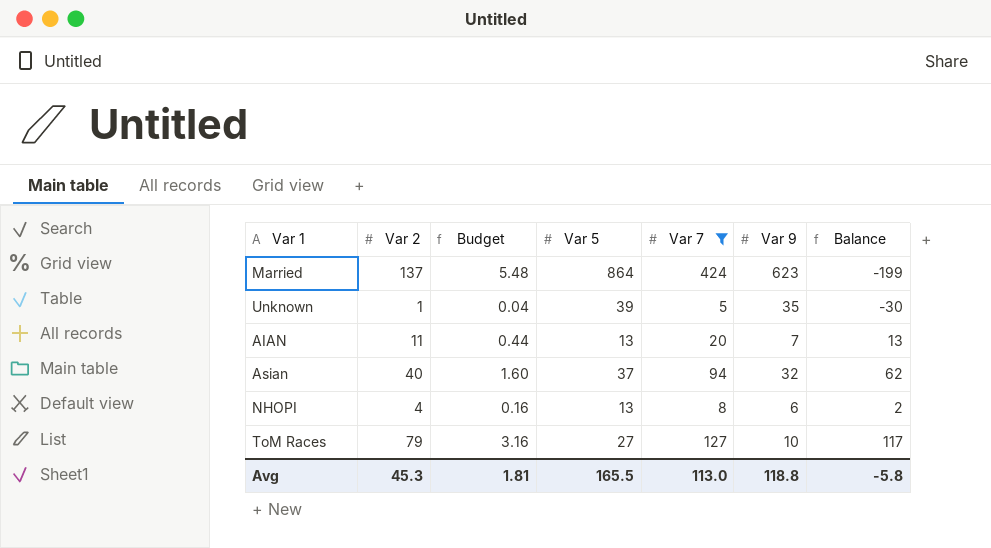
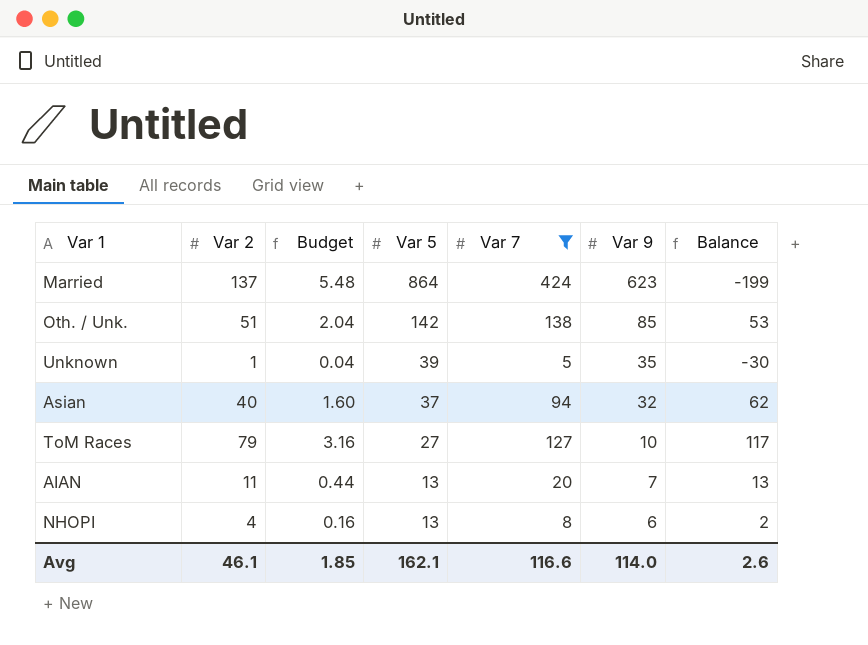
row order: none -> Var 5 descending
row Oth. / Unk.: none -> 51 | 2.04 | 142 | 138 | 85 | 53
Avg | Var 2: 45.3 -> 46.1
Avg | Budget: 1.81 -> 1.85
Avg | Var 5: 165.5 -> 162.1
Avg | Var 7: 113.0 -> 116.6
Avg | Var 9: 118.8 -> 114.0
Avg | Balance: -5.8 -> 2.6

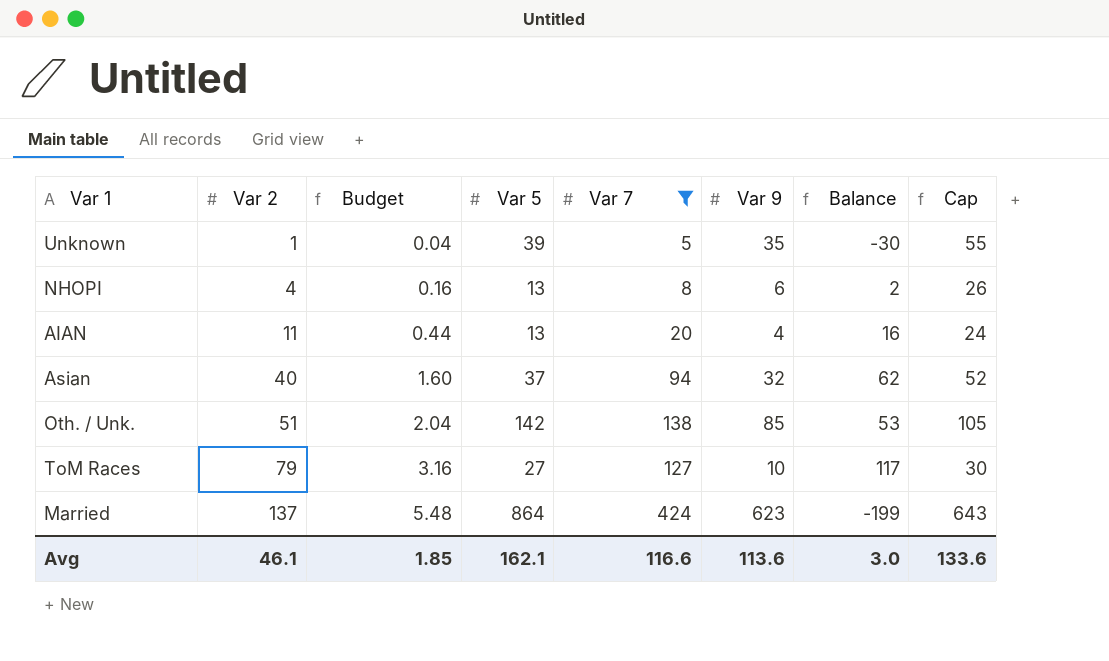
row order: Var 5 descending -> Var 2 ascending
column Cap | formula: none -> [Var 9] + 20
AIAN | Var 9: 7 -> 4
AIAN | Balance: 13 -> 16
Avg | Var 9: 114.0 -> 113.6
Avg | Balance: 2.6 -> 3.0

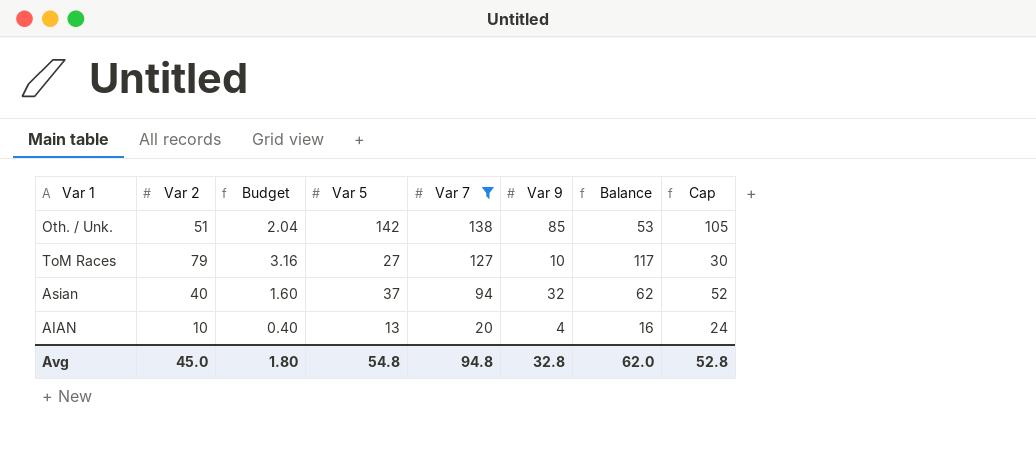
row order: Var 2 ascending -> Var 7 descending
row Unknown: 1 | 0.04 | 39 | 5 | 35 | -30 | 55 -> none
row NHOPI: 4 | 0.16 | 13 | 8 | 6 | 2 | 26 -> none
row Married: 137 | 5.48 | 864 | 424 | 623 | -199 | 643 -> none
AIAN | Var 2: 11 -> 10
AIAN | Budget: 0.44 -> 0.40
Avg | Var 2: 46.1 -> 45.0
Avg | Budget: 1.85 -> 1.80
Avg | Var 5: 162.1 -> 54.8
Avg | Var 7: 116.6 -> 94.8
Avg | Var 9: 113.6 -> 32.8
Avg | Balance: 3.0 -> 62.0
Avg | Cap: 133.6 -> 52.8

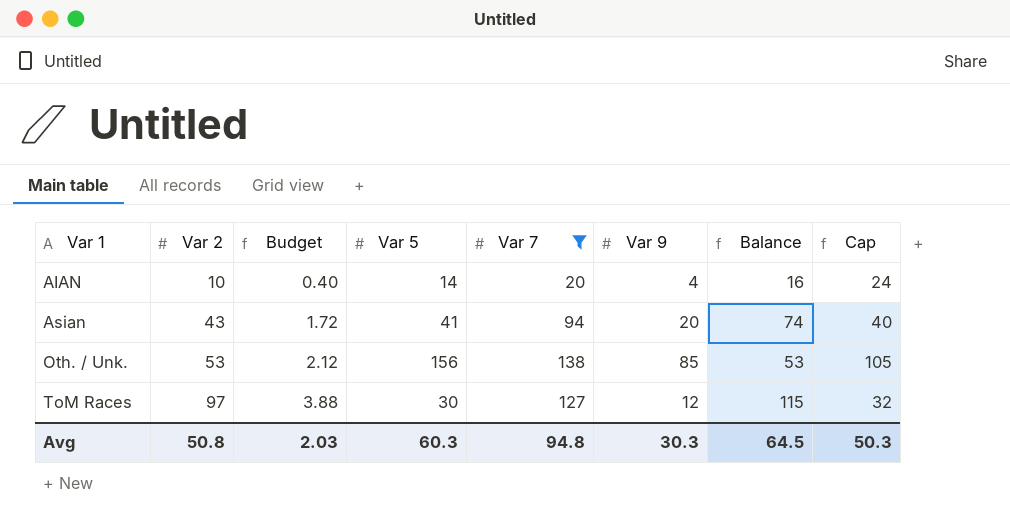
row order: Var 7 descending -> Var 1 ascending
AIAN | Var 5: 13 -> 14
Asian | Var 2: 40 -> 43
Asian | Budget: 1.60 -> 1.72
Asian | Var 5: 37 -> 41
Asian | Var 9: 32 -> 20
Asian | Balance: 62 -> 74
Asian | Cap: 52 -> 40
Oth. / Unk. | Var 2: 51 -> 53
Oth. / Unk. | Budget: 2.04 -> 2.12
Oth. / Unk. | Var 5: 142 -> 156
ToM Races | Var 2: 79 -> 97
ToM Races | Budget: 3.16 -> 3.88
ToM Races | Var 5: 27 -> 30
ToM Races | Var 9: 10 -> 12
ToM Races | Balance: 117 -> 115
ToM Races | Cap: 30 -> 32
Avg | Var 2: 45.0 -> 50.8
Avg | Budget: 1.80 -> 2.03
Avg | Var 5: 54.8 -> 60.3
Avg | Var 9: 32.8 -> 30.3
Avg | Balance: 62.0 -> 64.5
Avg | Cap: 52.8 -> 50.3

